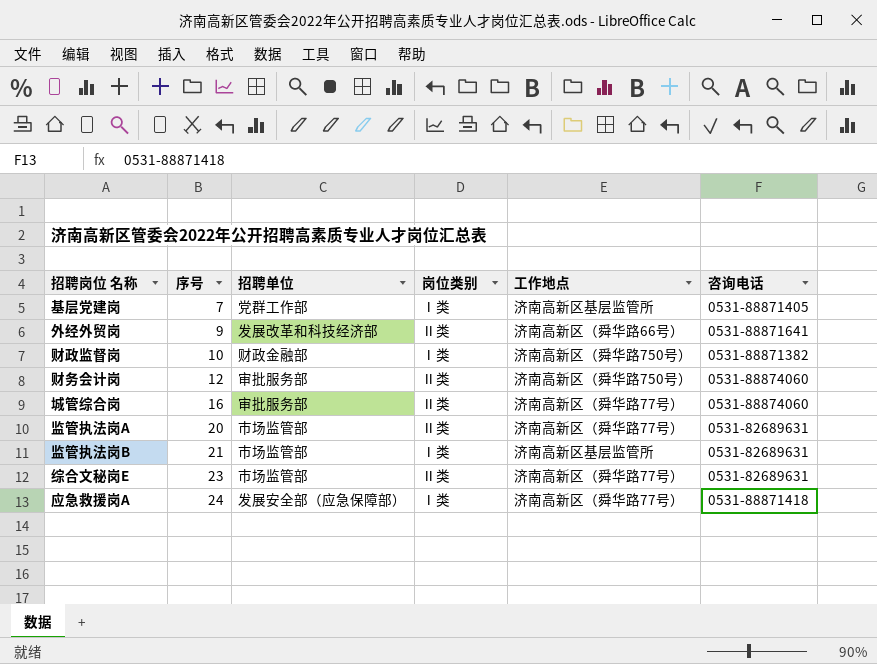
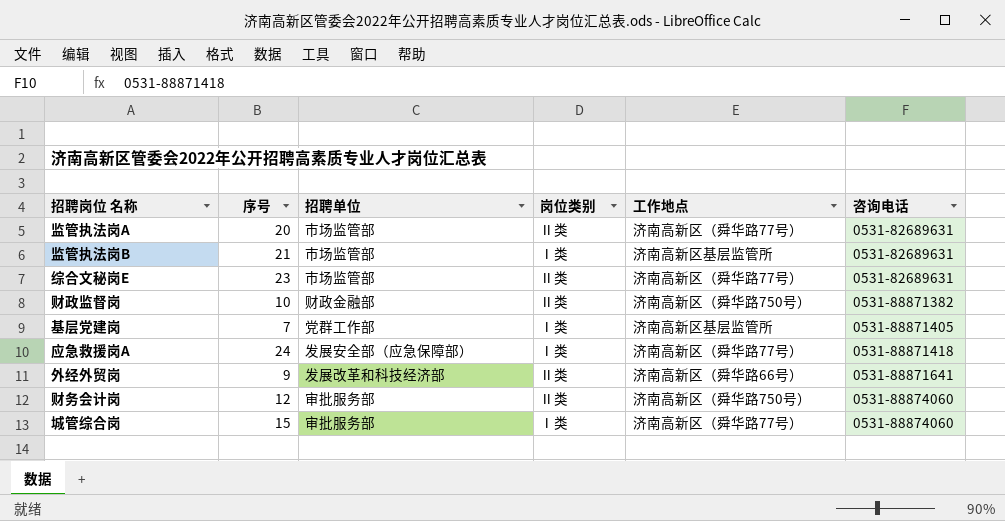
row order: 序号 ascending -> 咨询电话 ascending
财政监督岗 | 岗位类别: Ⅰ类 -> Ⅱ类
城管综合岗 | 序号: 16 -> 15
城管综合岗 | 岗位类别: Ⅱ类 -> Ⅰ类

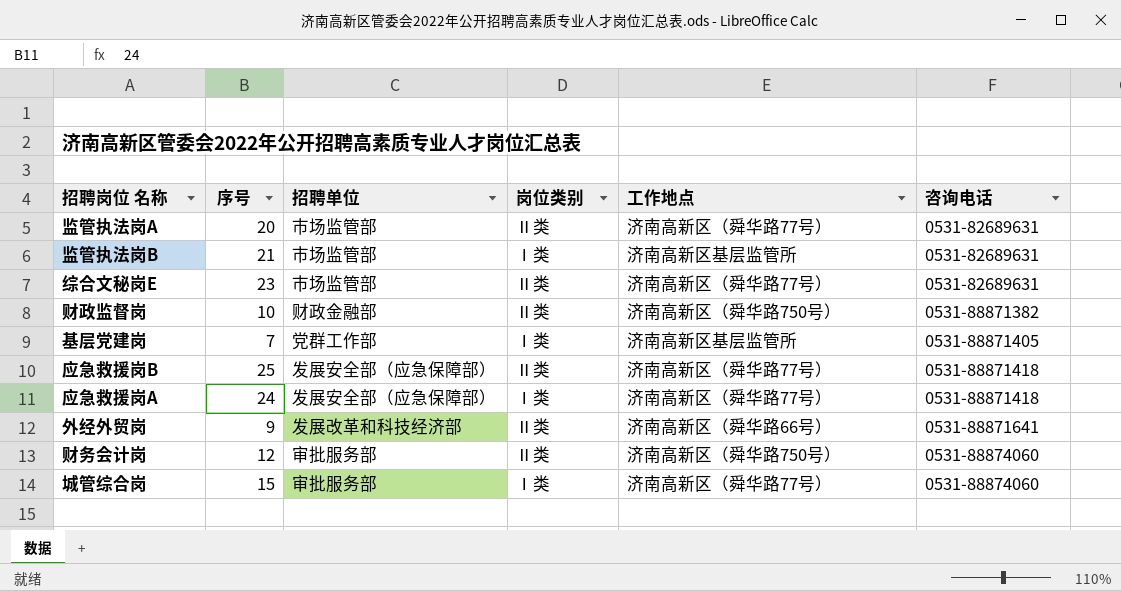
row 应急救援岗B: none -> 25 | 发展安全部（应急保障部） | Ⅱ类 | 济南高新区（舜华路77号） | 0531-88871418

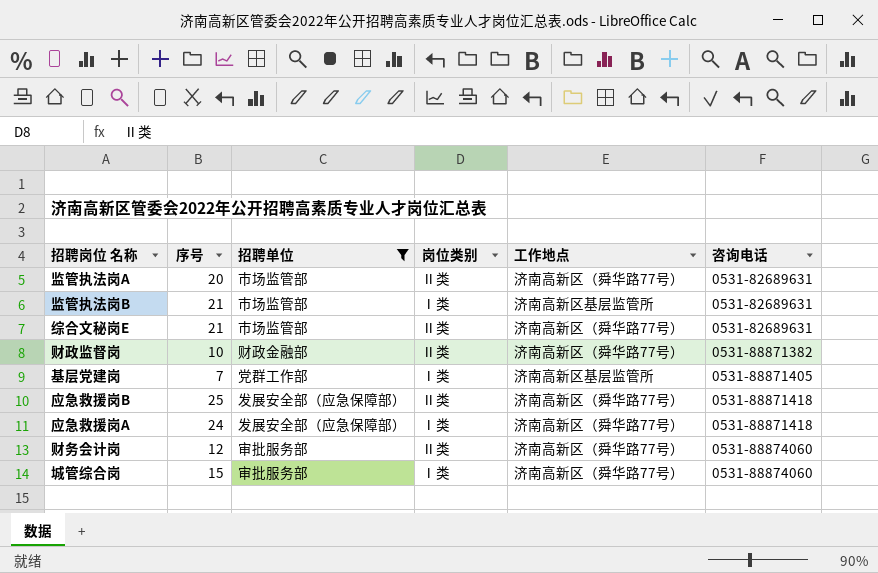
filter: none -> 招聘单位 != 发展改革和科技经济部
综合文秘岗E | 序号: 23 -> 21
财政监督岗 | 工作地点: 济南高新区（舜华路750号） -> 济南高新区（舜华路77号）
财务会计岗 | 工作地点: 济南高新区（舜华路750号） -> 济南高新区（舜华路77号）

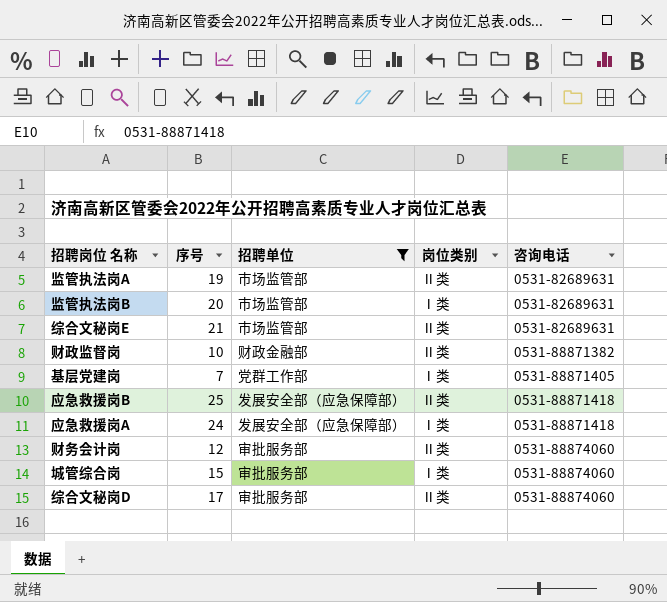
column 工作地点 | position: 5 -> none
监管执法岗A | 序号: 20 -> 19
监管执法岗B | 序号: 21 -> 20
row 综合文秘岗D: none -> 17 | 审批服务部 | Ⅱ类 | 0531-88874060

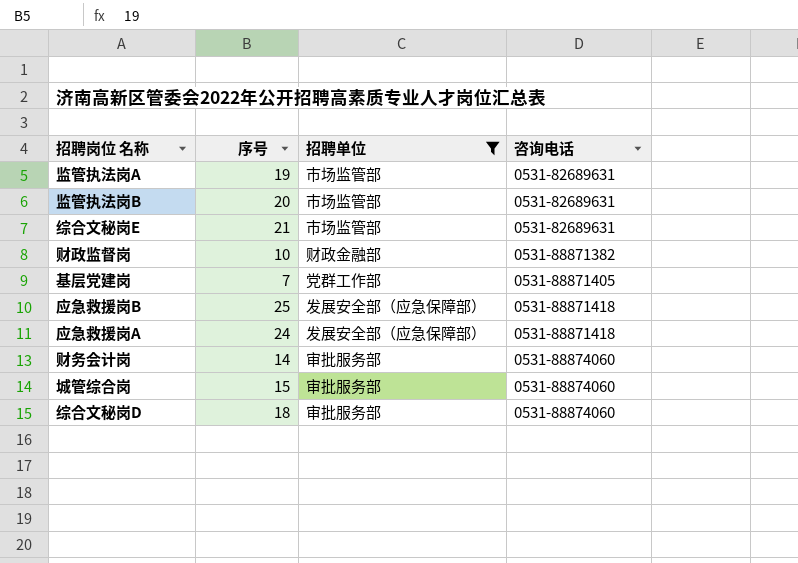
column 岗位类别 | position: 4 -> none
财务会计岗 | 序号: 12 -> 14
综合文秘岗D | 序号: 17 -> 18

